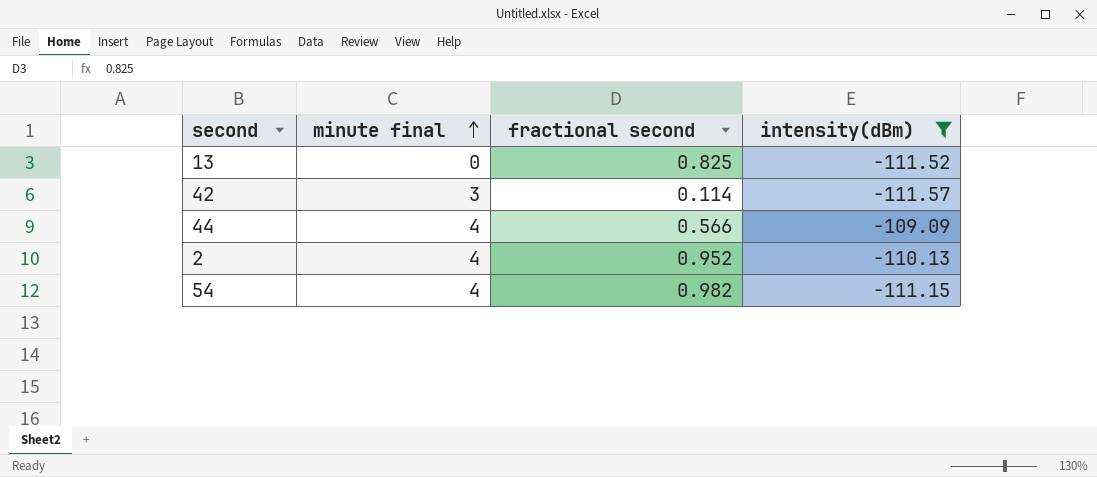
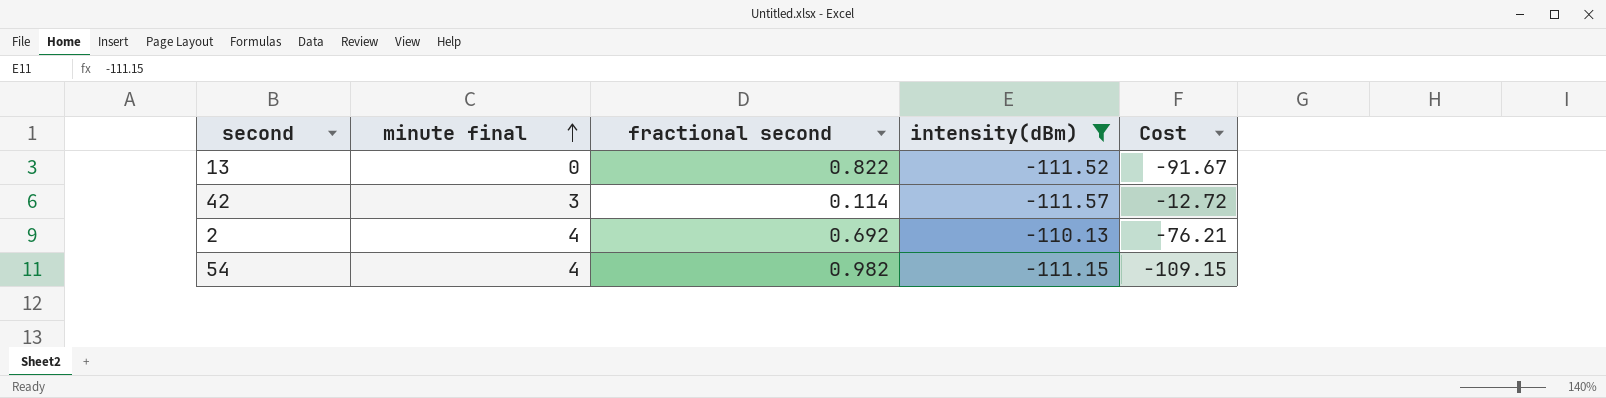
column Cost | formula: none -> [fractional second] * [intensity(dBm)]
row 44: 4 | 0.566 | -109.09 -> none
13 | fractional second: 0.825 -> 0.822
2 | fractional second: 0.952 -> 0.692

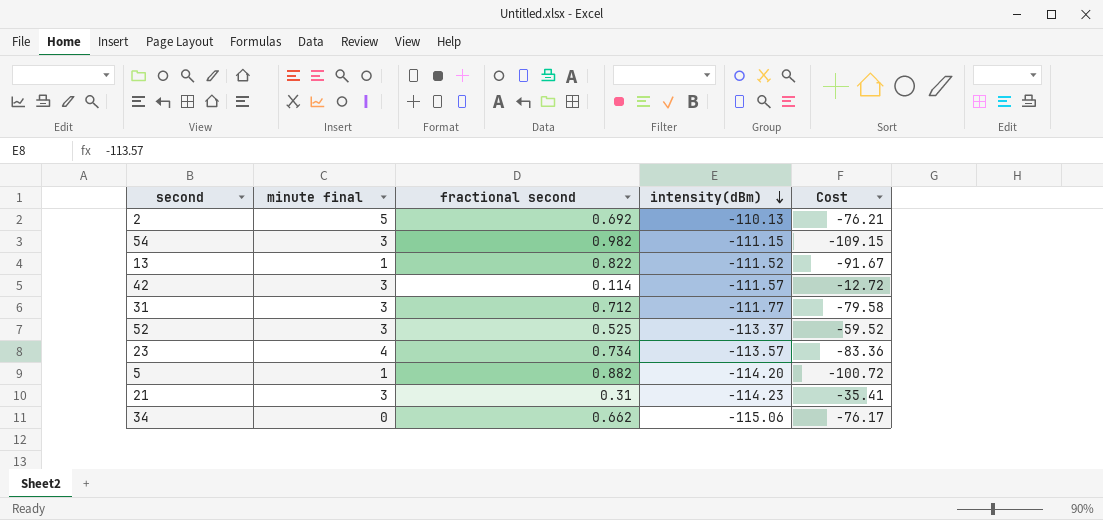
filter: intensity(dBm) >= -111.57 -> none
row order: minute final ascending -> intensity(dBm) descending
2 | minute final: 4 -> 5
54 | minute final: 4 -> 3
13 | minute final: 0 -> 1

